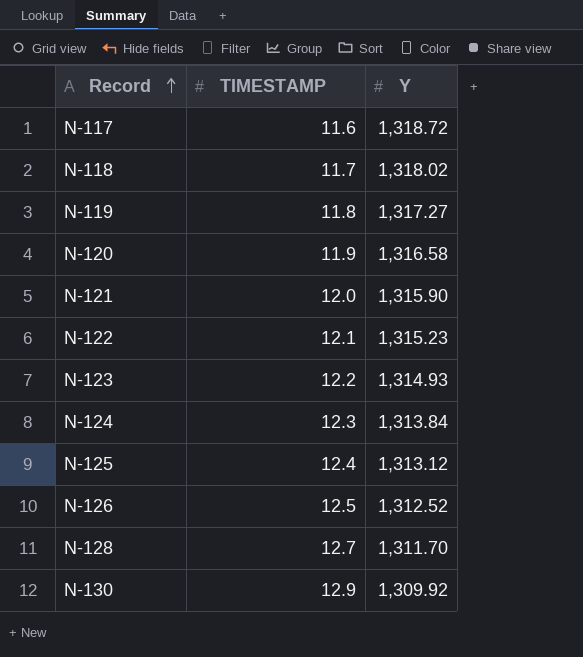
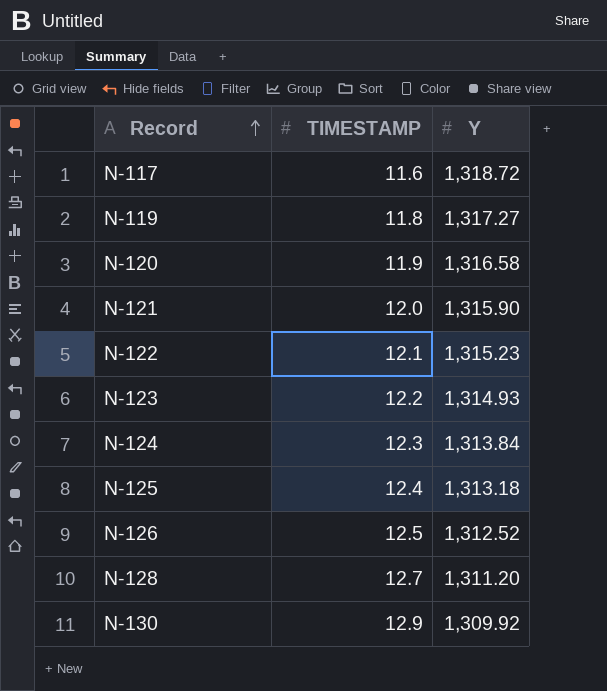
row N-118: 11.7 | 1,318.02 -> none
N-125 | Y: 1,313.12 -> 1,313.18
N-128 | Y: 1,311.70 -> 1,311.20

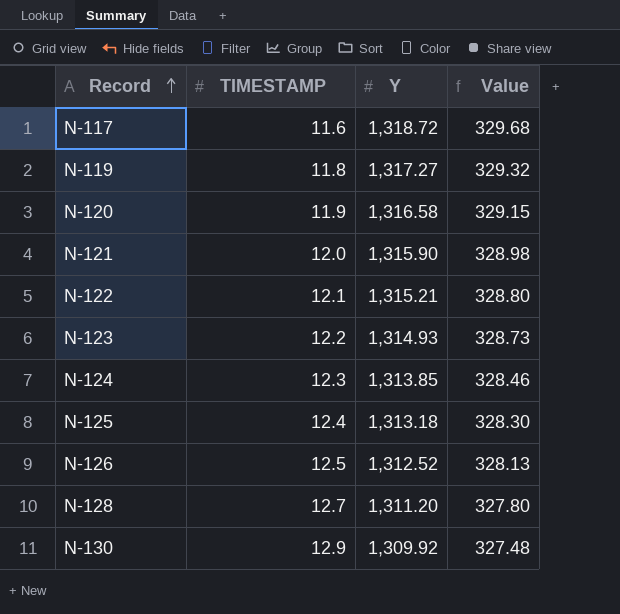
column Value | formula: none -> [Y] * 0.25
N-122 | Y: 1,315.23 -> 1,315.21
N-124 | Y: 1,313.84 -> 1,313.85

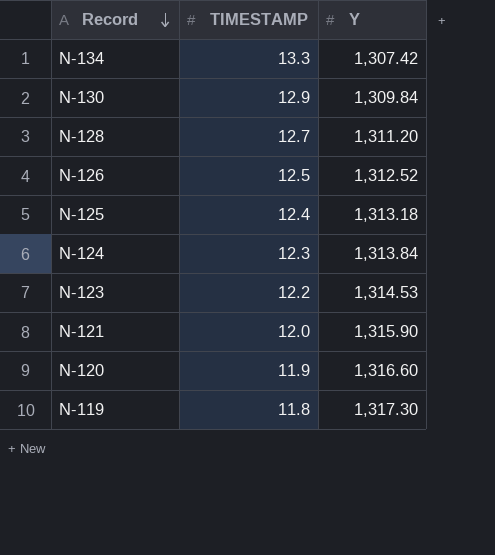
row order: Record ascending -> Record descending
column Value | formula: [Y] * 0.25 -> none
row N-117: 11.6 | 1,318.72 | 329.68 -> none
row N-122: 12.1 | 1,315.21 | 328.80 -> none
row N-134: none -> 13.3 | 1,307.42
N-130 | Y: 1,309.92 -> 1,309.84
N-124 | Y: 1,313.85 -> 1,313.84
N-123 | Y: 1,314.93 -> 1,314.53
N-120 | Y: 1,316.58 -> 1,316.60
N-119 | Y: 1,317.27 -> 1,317.30

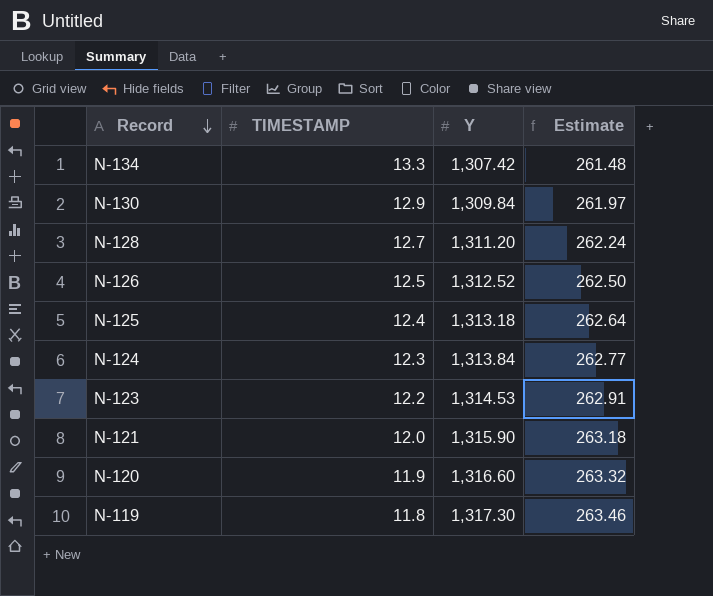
column Estimate | formula: none -> [Y] * 0.2

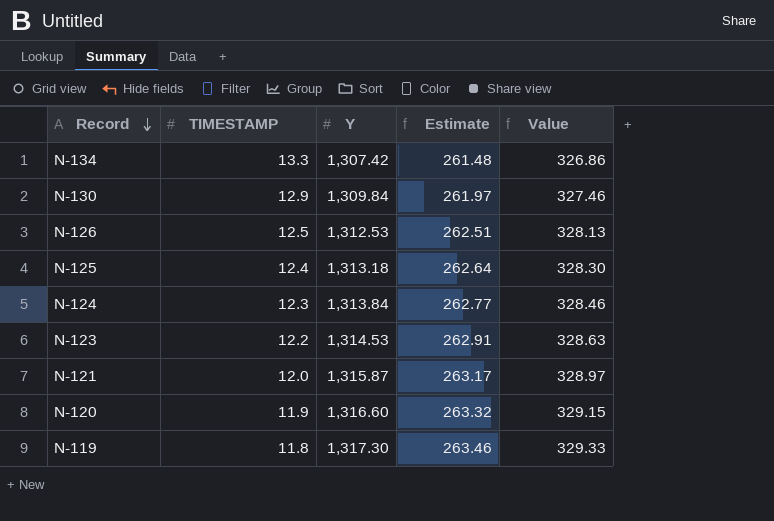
column Value | formula: none -> [Y] * 0.25
row N-128: 12.7 | 1,311.20 | 262.24 -> none
N-126 | Y: 1,312.52 -> 1,312.53
N-126 | Estimate: 262.50 -> 262.51
N-121 | Y: 1,315.90 -> 1,315.87
N-121 | Estimate: 263.18 -> 263.17

